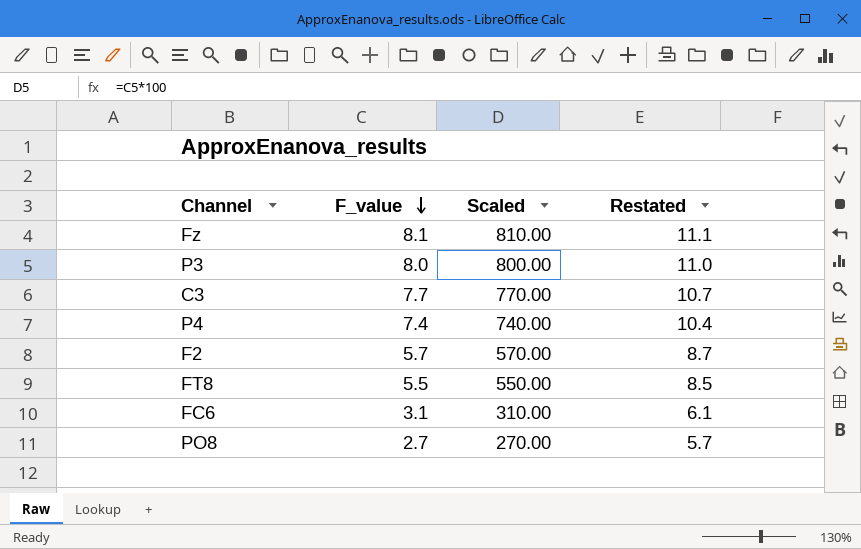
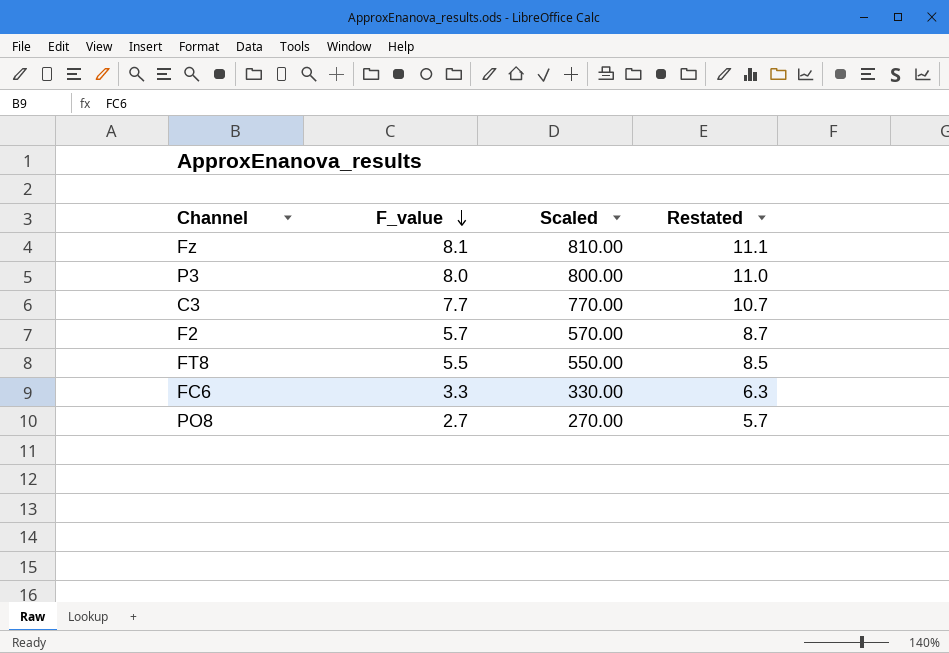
row P4: 7.4 | 740.00 | 10.4 -> none
FC6 | F_value: 3.1 -> 3.3
FC6 | Scaled: 310.00 -> 330.00
FC6 | Restated: 6.1 -> 6.3

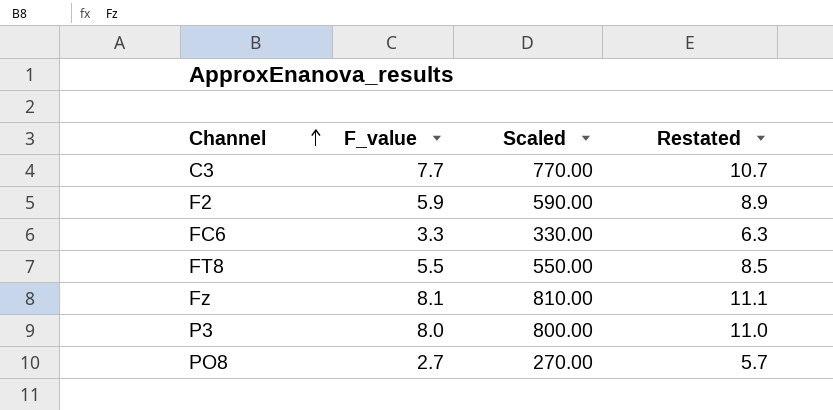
row order: F_value descending -> Channel ascending
F2 | F_value: 5.7 -> 5.9
F2 | Scaled: 570.00 -> 590.00
F2 | Restated: 8.7 -> 8.9

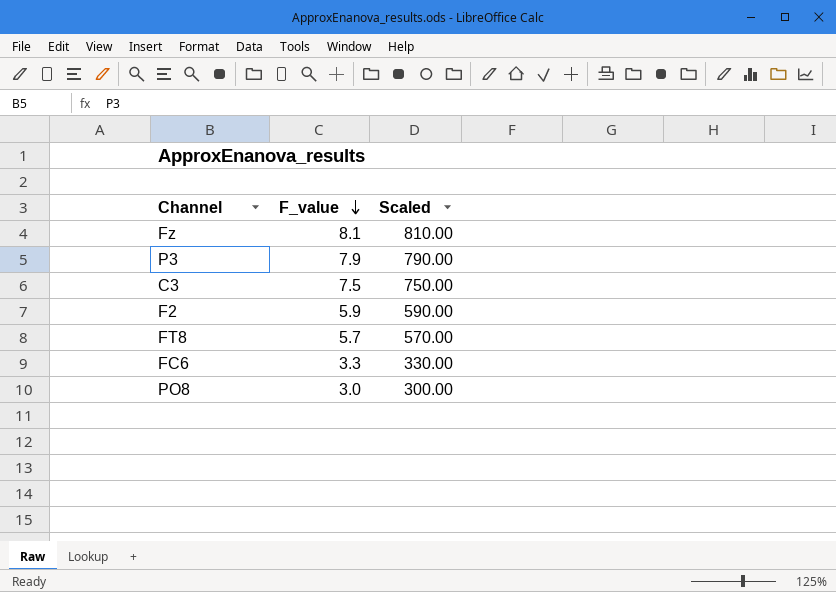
row order: Channel ascending -> F_value descending
column Restated | formula: [F_value] + 3 -> none
P3 | F_value: 8.0 -> 7.9
P3 | Scaled: 800.00 -> 790.00
C3 | F_value: 7.7 -> 7.5
C3 | Scaled: 770.00 -> 750.00
FT8 | F_value: 5.5 -> 5.7
FT8 | Scaled: 550.00 -> 570.00
PO8 | F_value: 2.7 -> 3.0
PO8 | Scaled: 270.00 -> 300.00

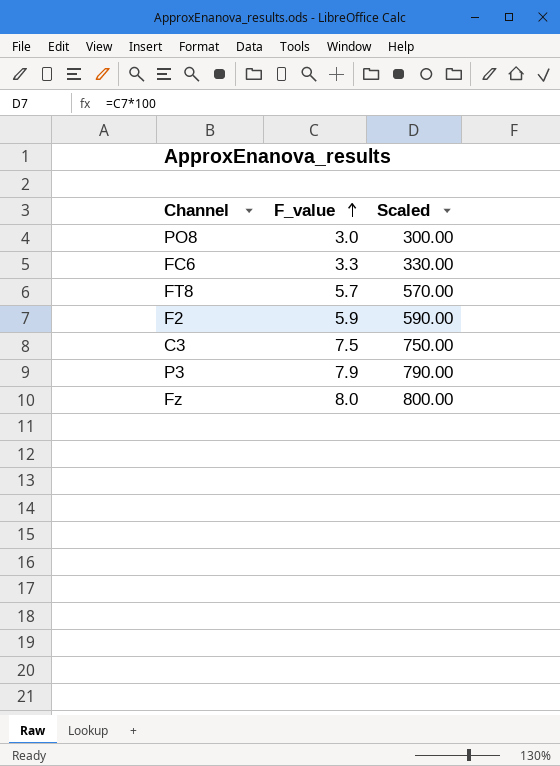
row order: F_value descending -> F_value ascending
Fz | F_value: 8.1 -> 8.0
Fz | Scaled: 810.00 -> 800.00

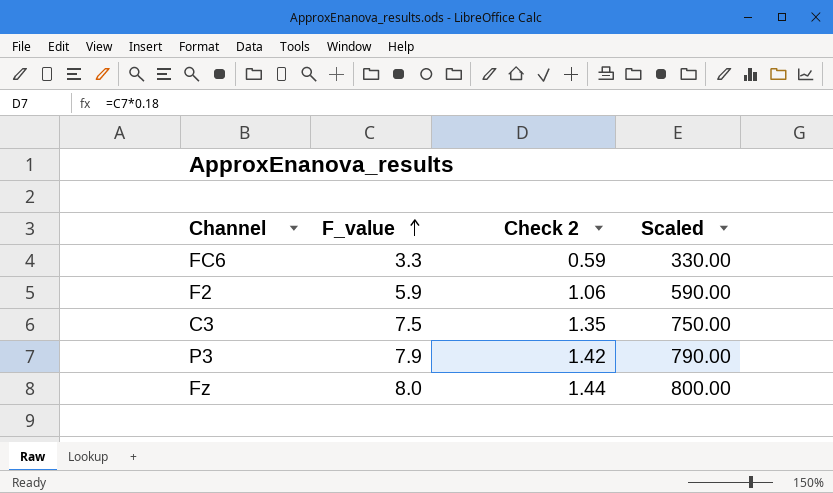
column Check 2 | formula: none -> [F_value] * 0.18
row PO8: 3.0 | 300.00 -> none
row FT8: 5.7 | 570.00 -> none

